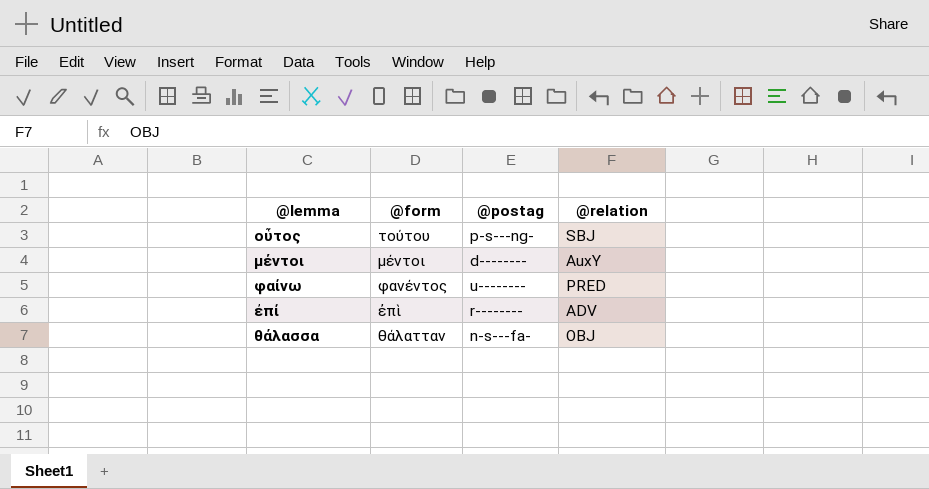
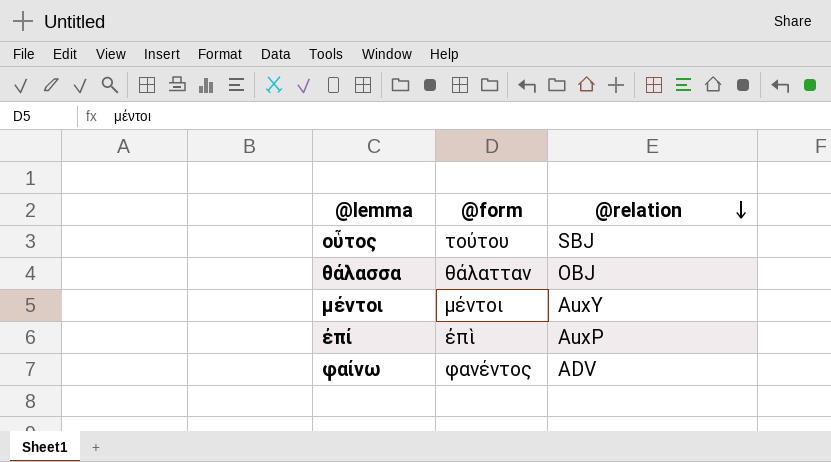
row order: none -> @relation descending
column @postag | position: 3 -> none
ἐπί | @relation: ADV -> AuxP
φαίνω | @relation: PRED -> ADV

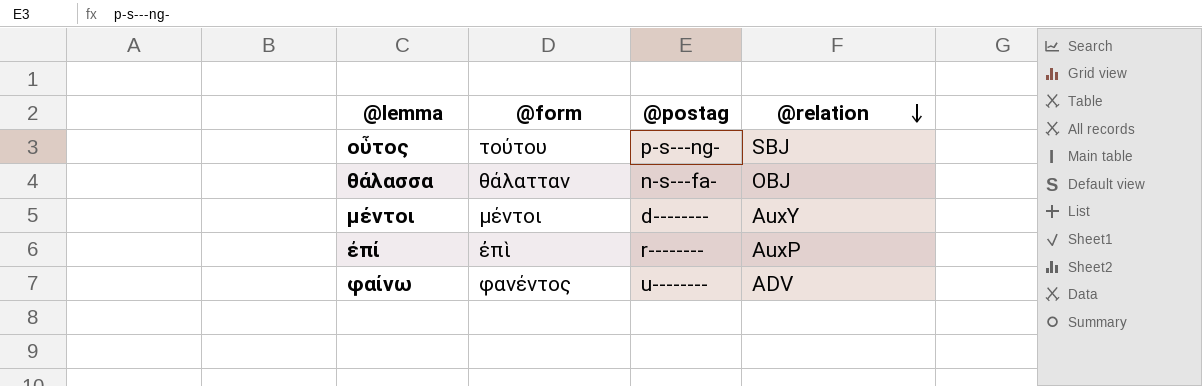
column @postag | position: none -> 3

